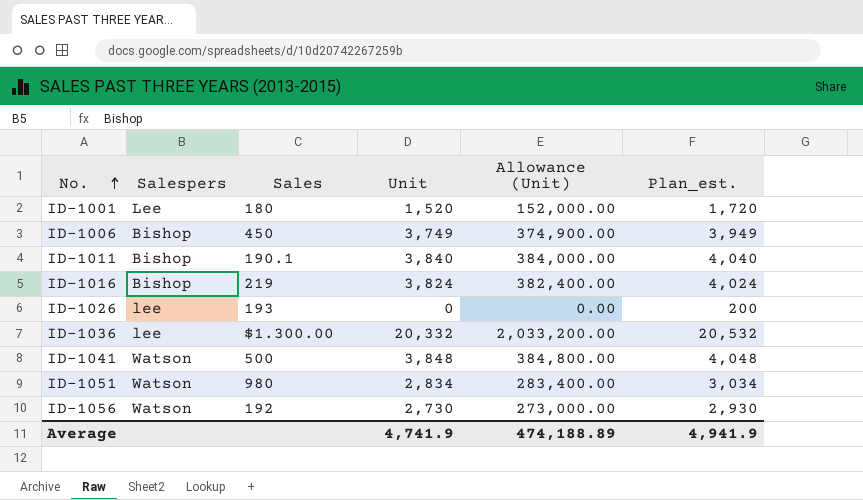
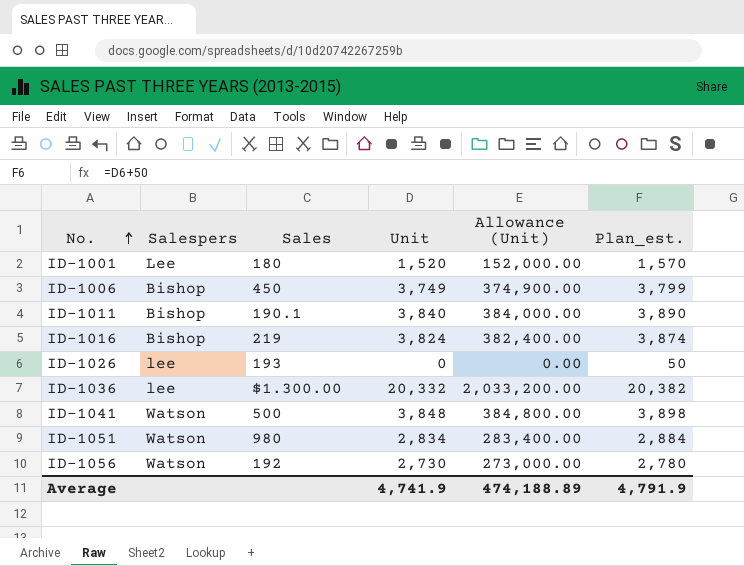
column Plan_est. | formula: [Unit] + 200 -> [Unit] + 50
Average | Plan_est.: 4,941.9 -> 4,791.9

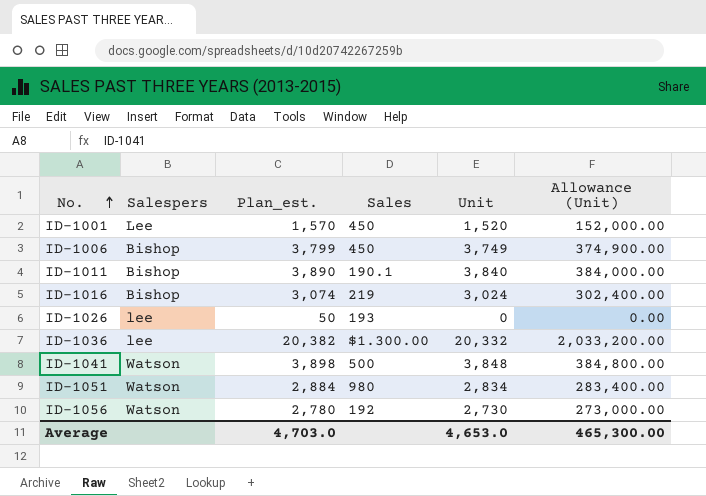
column Plan_est. | position: 6 -> 3
ID-1001 | Sales: 180 -> 450
ID-1016 | Plan_est.: 3,874 -> 3,074
ID-1016 | Unit: 3,824 -> 3,024
ID-1016 | Allowance (Unit): 382,400.00 -> 302,400.00
Average | Plan_est.: 4,791.9 -> 4,703.0
Average | Unit: 4,741.9 -> 4,653.0
Average | Allowance (Unit): 474,188.89 -> 465,300.00

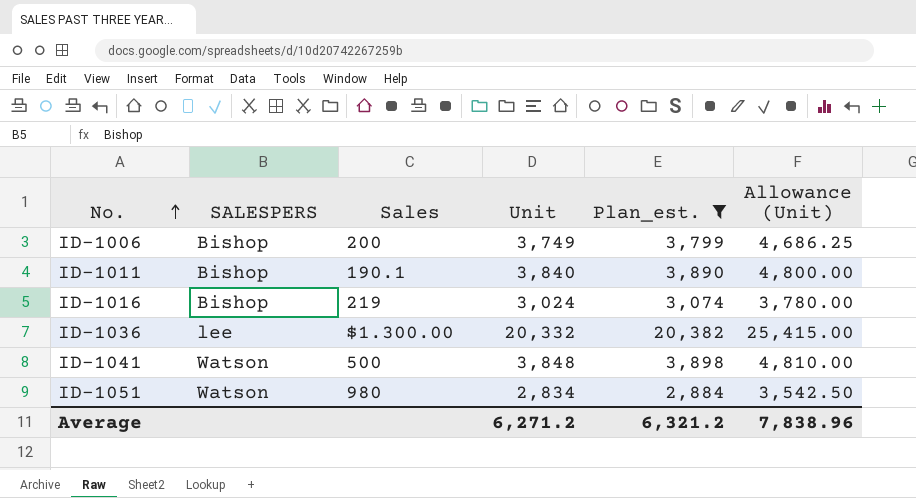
filter: none -> Plan_est. >= 2,884
column name: Salespers -> SALESPERS
column Plan_est. | position: 3 -> 5
column Allowance (Unit) | formula: [Unit] * 100 -> [Unit] * 1.25
ID-1006 | Sales: 450 -> 200
Average | Unit: 4,653.0 -> 6,271.2
Average | Plan_est.: 4,703.0 -> 6,321.2
Average | Allowance (Unit): 465,300.00 -> 7,838.96

